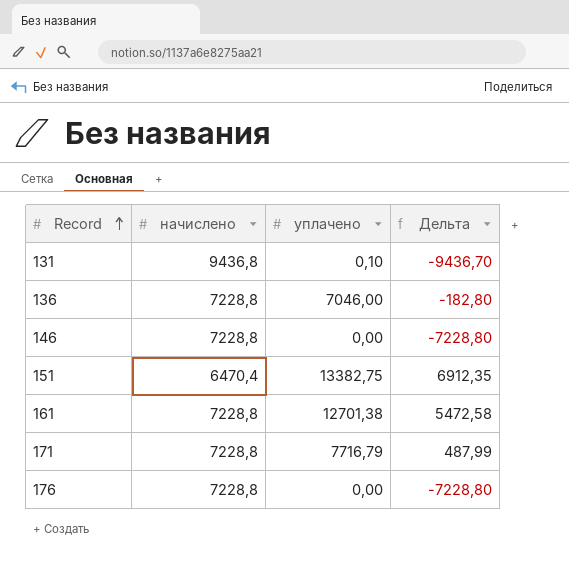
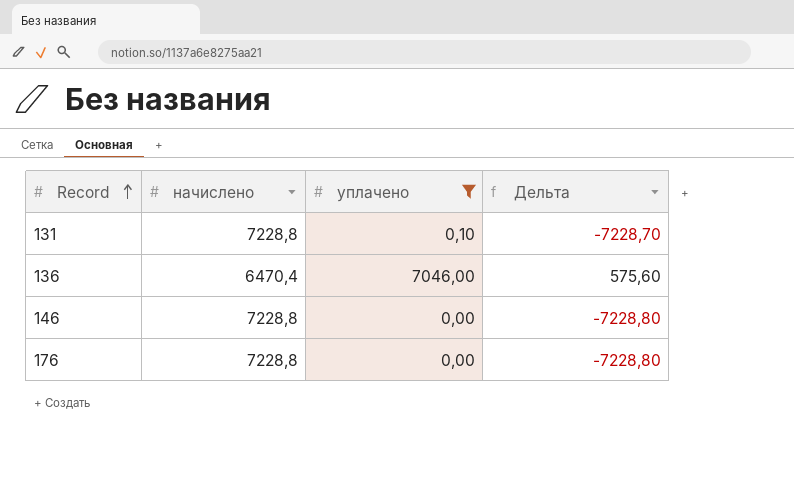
filter: none -> уплачено <= 7046,00
131 | начислено: 9436,8 -> 7228,8
131 | Дельта: -9436,70 -> -7228,70
136 | начислено: 7228,8 -> 6470,4
136 | Дельта: -182,80 -> 575,60

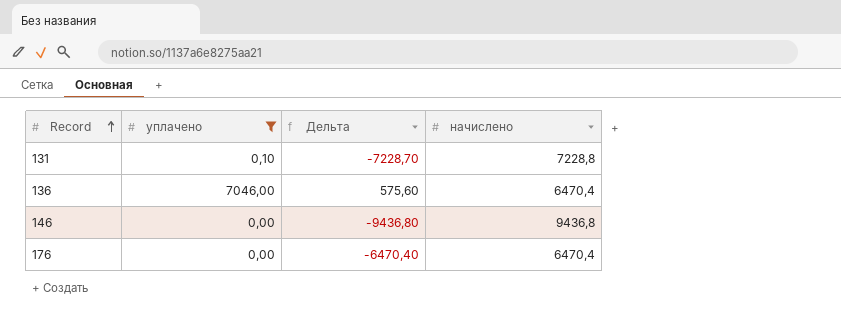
column начислено | position: 2 -> 4
146 | Дельта: -7228,80 -> -9436,80
146 | начислено: 7228,8 -> 9436,8
176 | Дельта: -7228,80 -> -6470,40
176 | начислено: 7228,8 -> 6470,4

